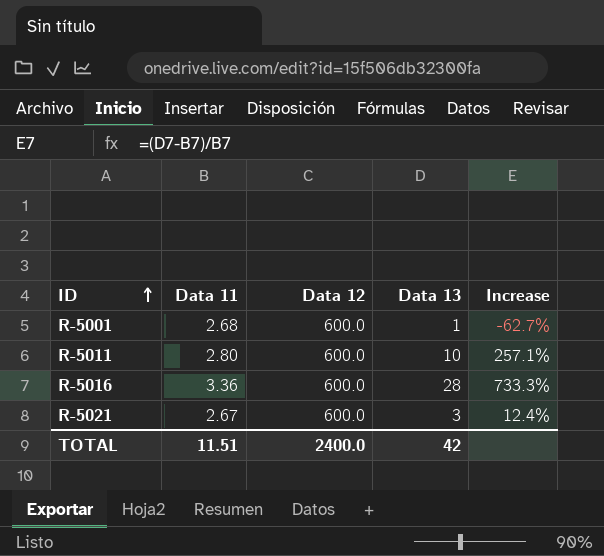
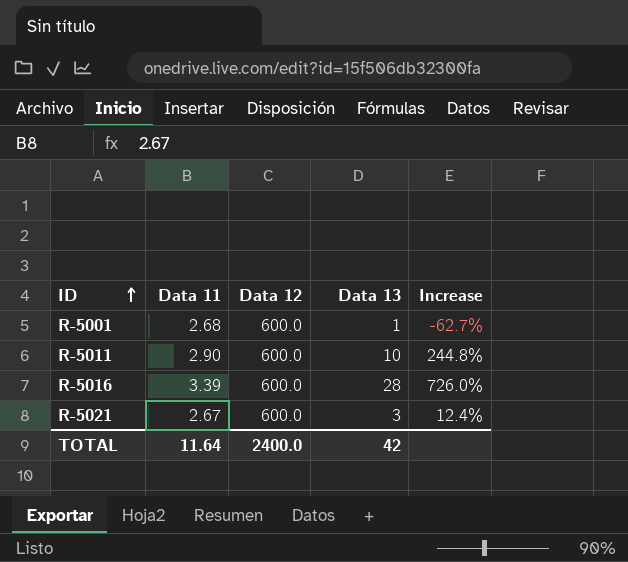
R-5011 | Data 11: 2.80 -> 2.90
R-5011 | Increase: 257.1% -> 244.8%
R-5016 | Data 11: 3.36 -> 3.39
R-5016 | Increase: 733.3% -> 726.0%
TOTAL | Data 11: 11.51 -> 11.64

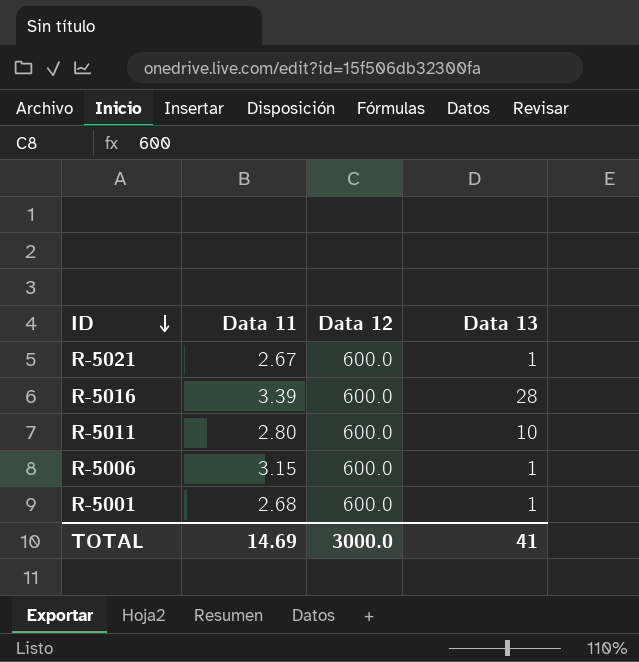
row order: ID ascending -> ID descending
column Increase | formula: ([Data 13] - [Data 11]) / [Data 11] -> none
R-5021 | Data 13: 3 -> 1
R-5011 | Data 11: 2.90 -> 2.80
row R-5006: none -> 3.15 | 600.0 | 1
TOTAL | Data 11: 11.64 -> 14.69
TOTAL | Data 12: 2400.0 -> 3000.0
TOTAL | Data 13: 42 -> 41

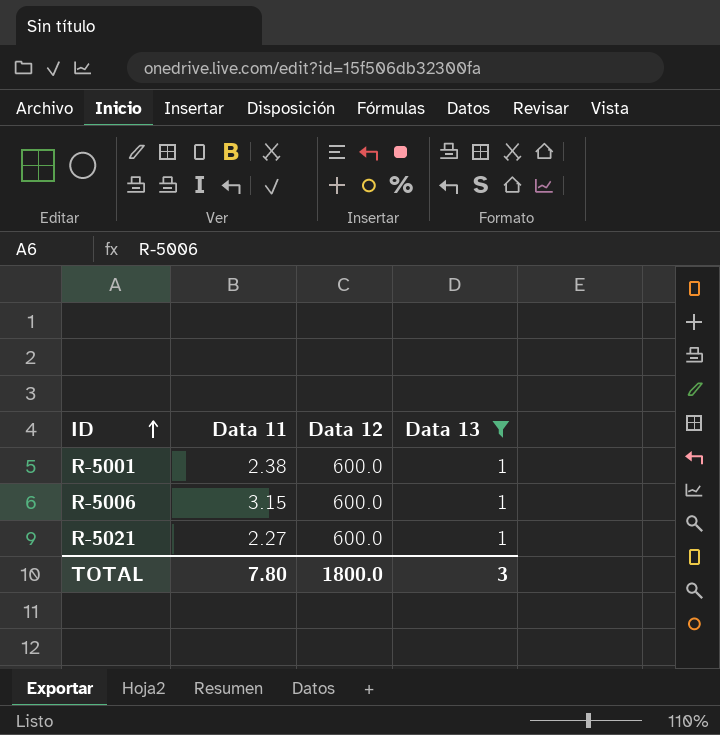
filter: none -> Data 13 = 1
row order: ID descending -> ID ascending
R-5001 | Data 11: 2.68 -> 2.38
R-5021 | Data 11: 2.67 -> 2.27
TOTAL | Data 11: 14.69 -> 7.80
TOTAL | Data 12: 3000.0 -> 1800.0
TOTAL | Data 13: 41 -> 3

